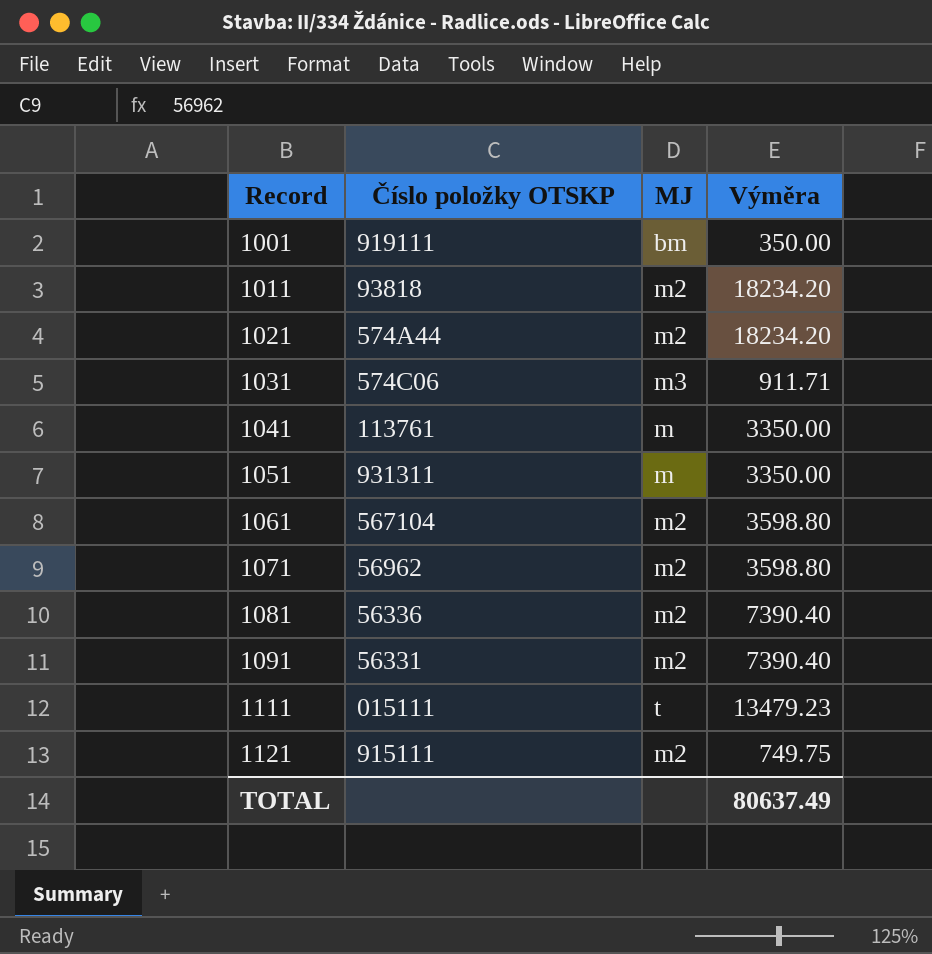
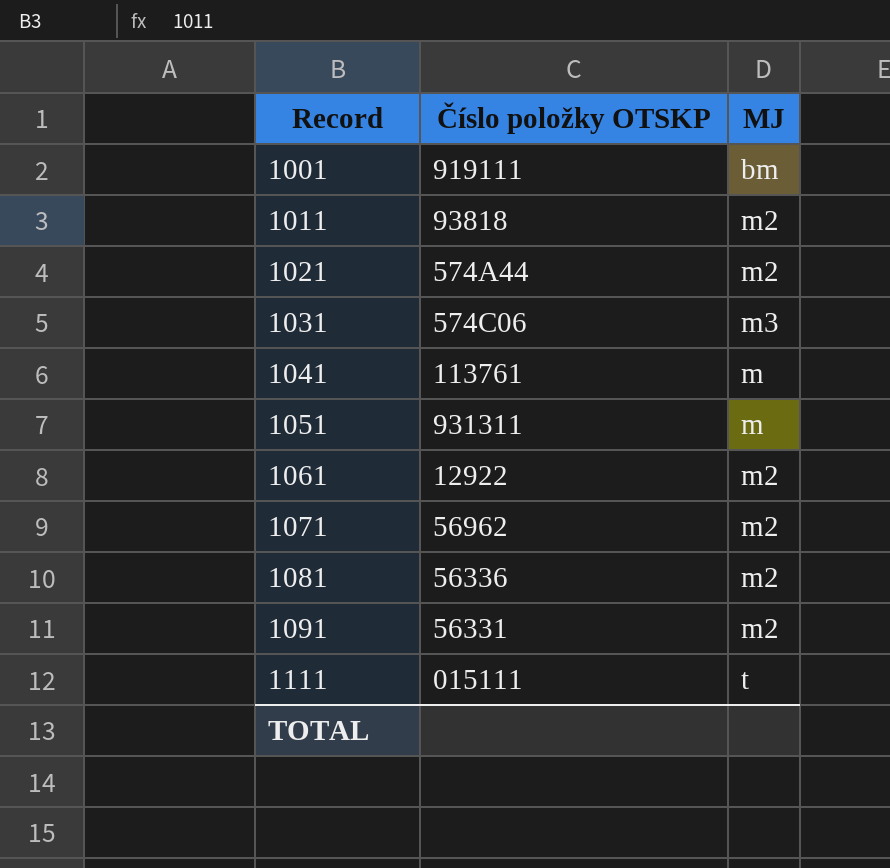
column Výměra | position: 4 -> none
row 1121: 915111 | m2 | 749.75 -> none
1061 | Číslo položky OTSKP: 567104 -> 12922

